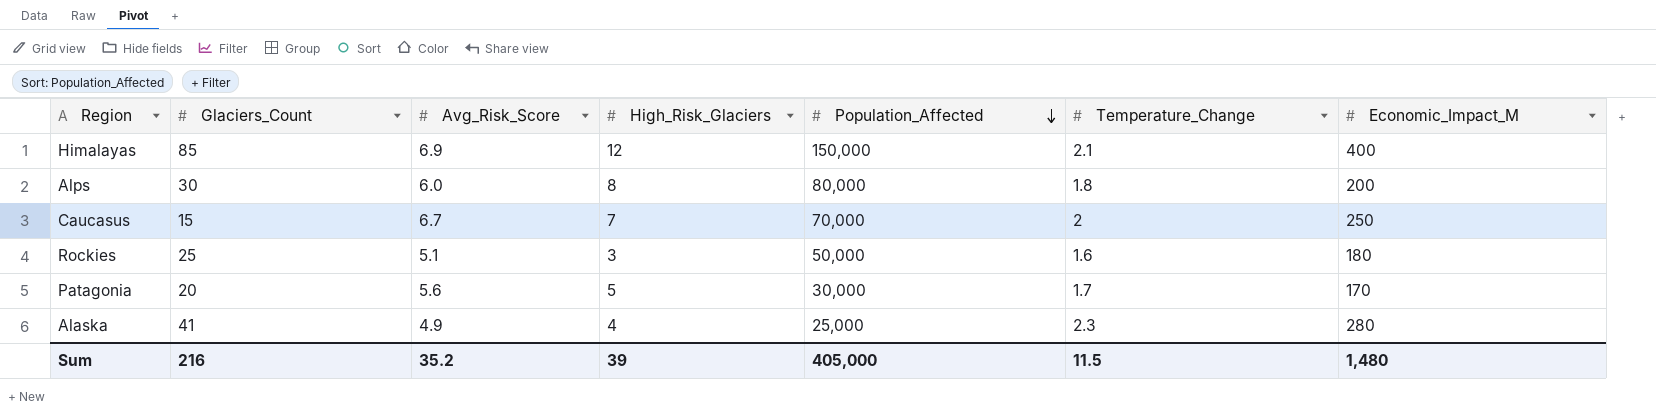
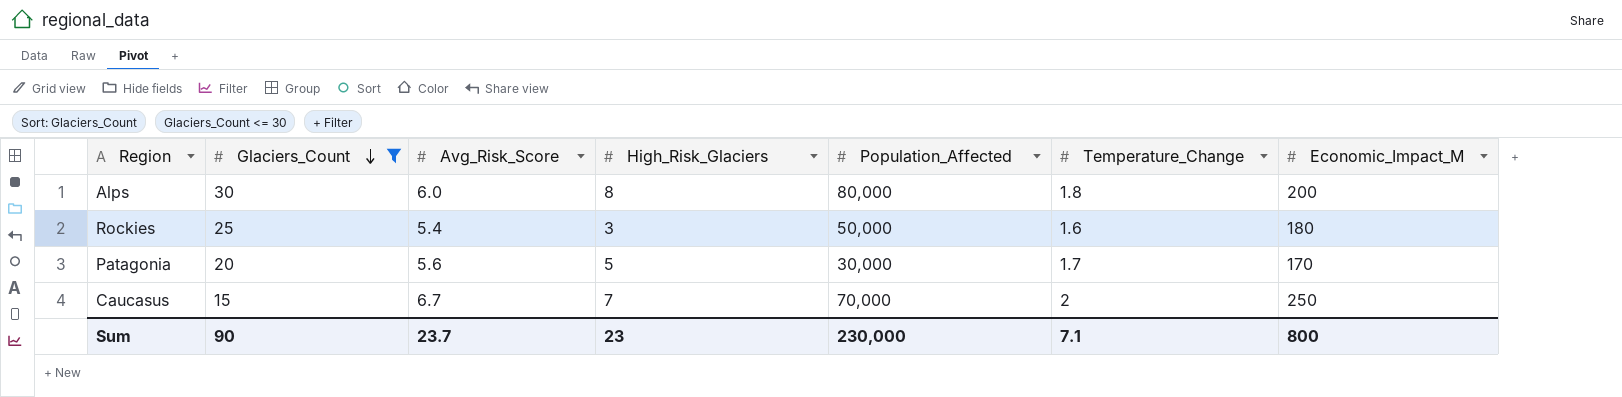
filter: none -> Glaciers_Count <= 30
row order: Population_Affected descending -> Glaciers_Count descending
Rockies | Avg_Risk_Score: 5.1 -> 5.4
Sum | Glaciers_Count: 216 -> 90
Sum | Avg_Risk_Score: 35.2 -> 23.7
Sum | High_Risk_Glaciers: 39 -> 23
Sum | Population_Affected: 405,000 -> 230,000
Sum | Temperature_Change: 11.5 -> 7.1
Sum | Economic_Impact_M: 1,480 -> 800

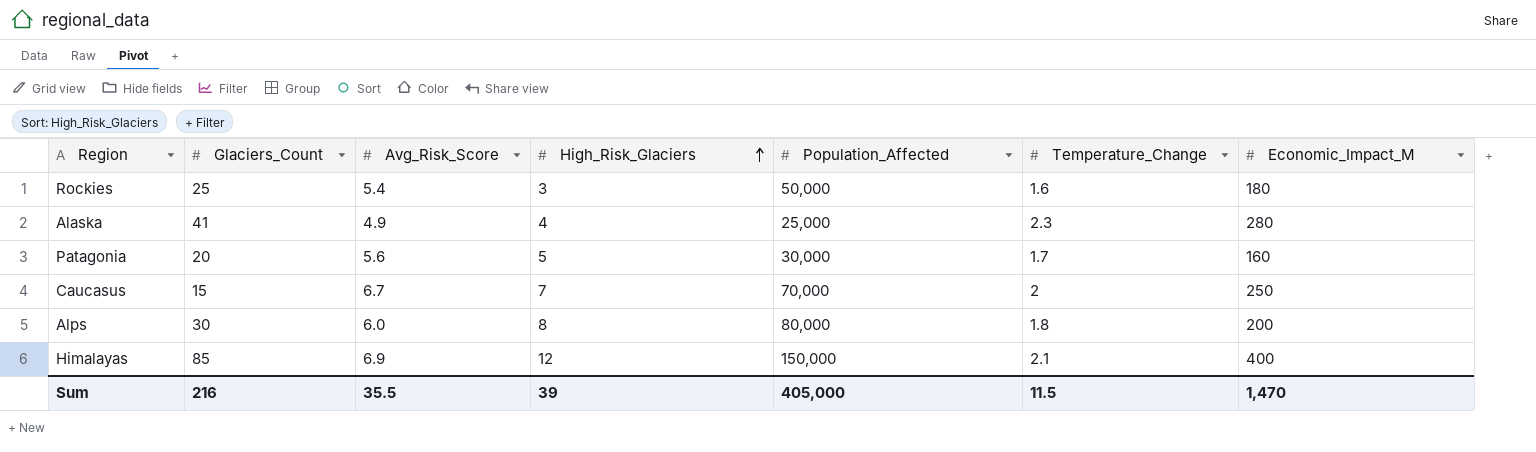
filter: Glaciers_Count <= 30 -> none
row order: Glaciers_Count descending -> High_Risk_Glaciers ascending
Patagonia | Economic_Impact_M: 170 -> 160
Sum | Glaciers_Count: 90 -> 216
Sum | Avg_Risk_Score: 23.7 -> 35.5
Sum | High_Risk_Glaciers: 23 -> 39
Sum | Population_Affected: 230,000 -> 405,000
Sum | Temperature_Change: 7.1 -> 11.5
Sum | Economic_Impact_M: 800 -> 1,470

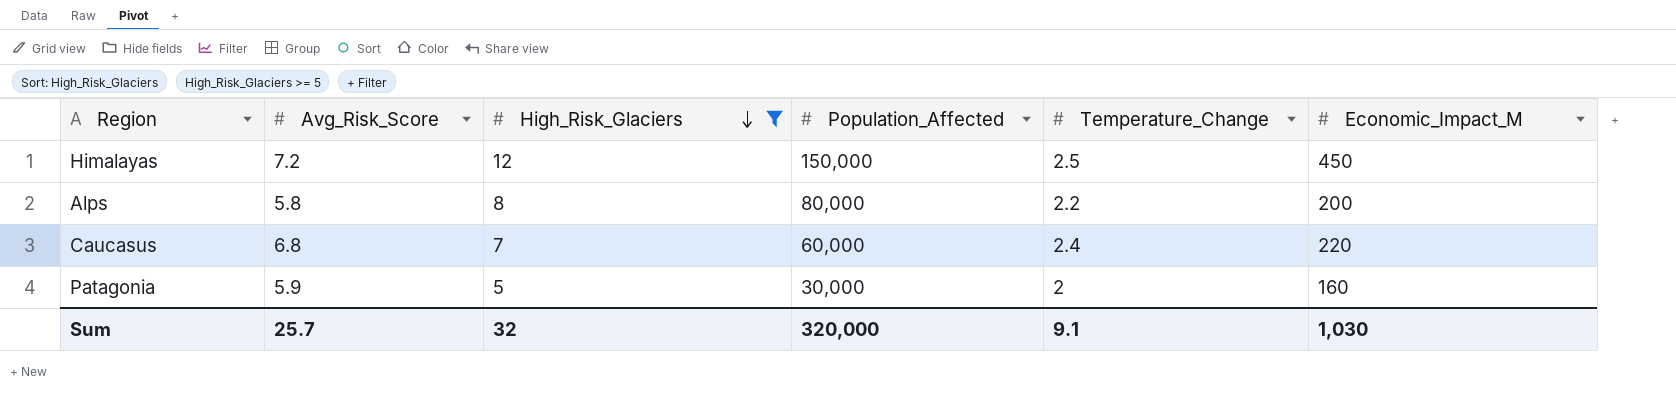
filter: none -> High_Risk_Glaciers >= 5
row order: High_Risk_Glaciers ascending -> High_Risk_Glaciers descending
column Glaciers_Count | position: 2 -> none
Himalayas | Avg_Risk_Score: 6.9 -> 7.2
Himalayas | Temperature_Change: 2.1 -> 2.5
Himalayas | Economic_Impact_M: 400 -> 450
Alps | Avg_Risk_Score: 6.0 -> 5.8
Alps | Temperature_Change: 1.8 -> 2.2
Caucasus | Avg_Risk_Score: 6.7 -> 6.8
Caucasus | Population_Affected: 70,000 -> 60,000
Caucasus | Temperature_Change: 2 -> 2.4
Caucasus | Economic_Impact_M: 250 -> 220
Patagonia | Avg_Risk_Score: 5.6 -> 5.9
Patagonia | Temperature_Change: 1.7 -> 2
Sum | Avg_Risk_Score: 35.5 -> 25.7
Sum | High_Risk_Glaciers: 39 -> 32
Sum | Population_Affected: 405,000 -> 320,000
Sum | Temperature_Change: 11.5 -> 9.1
Sum | Economic_Impact_M: 1,470 -> 1,030

